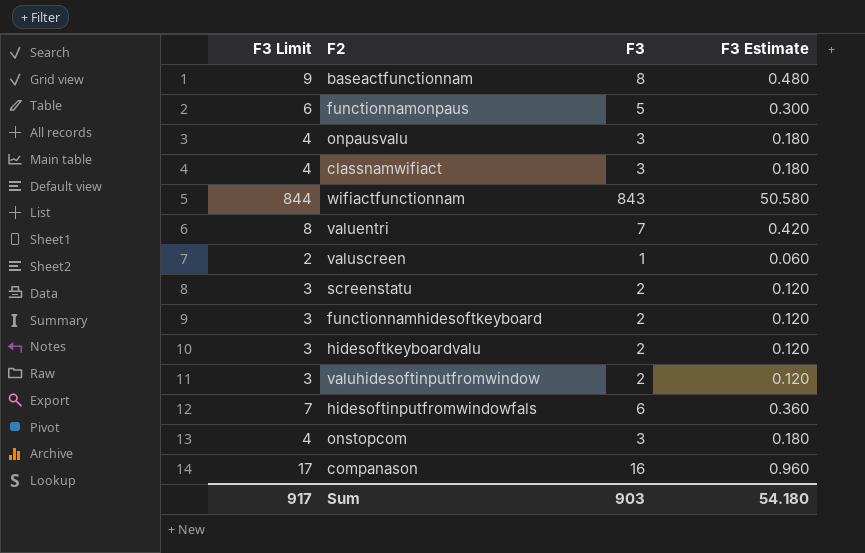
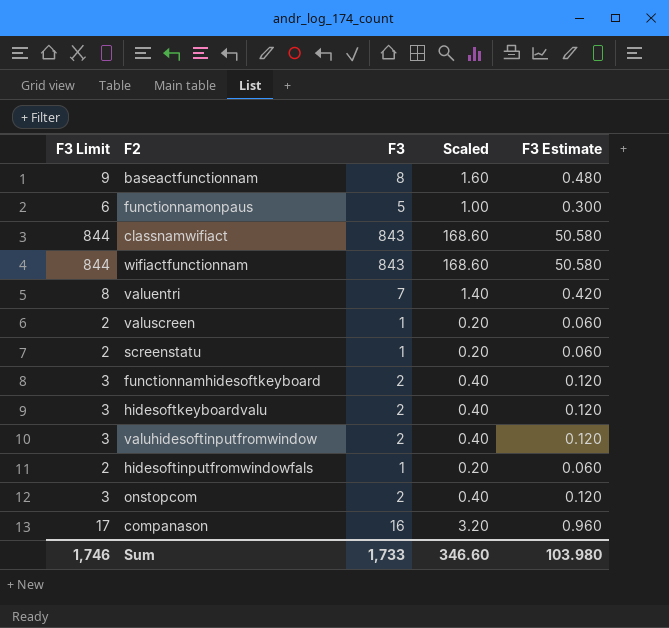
column Scaled | formula: none -> [F3] * 0.2
row onpausvalu: 4 | 3 | 0.180 -> none
classnamwifiact | F3 Limit: 4 -> 844
classnamwifiact | F3: 3 -> 843
classnamwifiact | F3 Estimate: 0.180 -> 50.580
screenstatu | F3 Limit: 3 -> 2
screenstatu | F3: 2 -> 1
screenstatu | F3 Estimate: 0.120 -> 0.060
hidesoftinputfromwindowfals | F3 Limit: 7 -> 2
hidesoftinputfromwindowfals | F3: 6 -> 1
hidesoftinputfromwindowfals | F3 Estimate: 0.360 -> 0.060
onstopcom | F3 Limit: 4 -> 3
onstopcom | F3: 3 -> 2
onstopcom | F3 Estimate: 0.180 -> 0.120
Sum | F3 Limit: 917 -> 1,746
Sum | F3: 903 -> 1,733
Sum | F3 Estimate: 54.180 -> 103.980

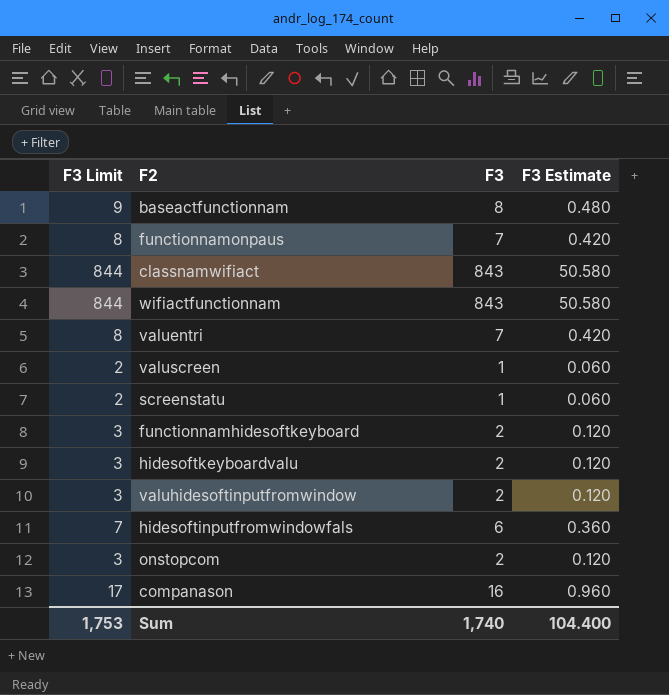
column Scaled | formula: [F3] * 0.2 -> none
functionnamonpaus | F3 Limit: 6 -> 8
functionnamonpaus | F3: 5 -> 7
functionnamonpaus | F3 Estimate: 0.300 -> 0.420
hidesoftinputfromwindowfals | F3 Limit: 2 -> 7
hidesoftinputfromwindowfals | F3: 1 -> 6
hidesoftinputfromwindowfals | F3 Estimate: 0.060 -> 0.360
Sum | F3 Limit: 1,746 -> 1,753
Sum | F3: 1,733 -> 1,740
Sum | F3 Estimate: 103.980 -> 104.400

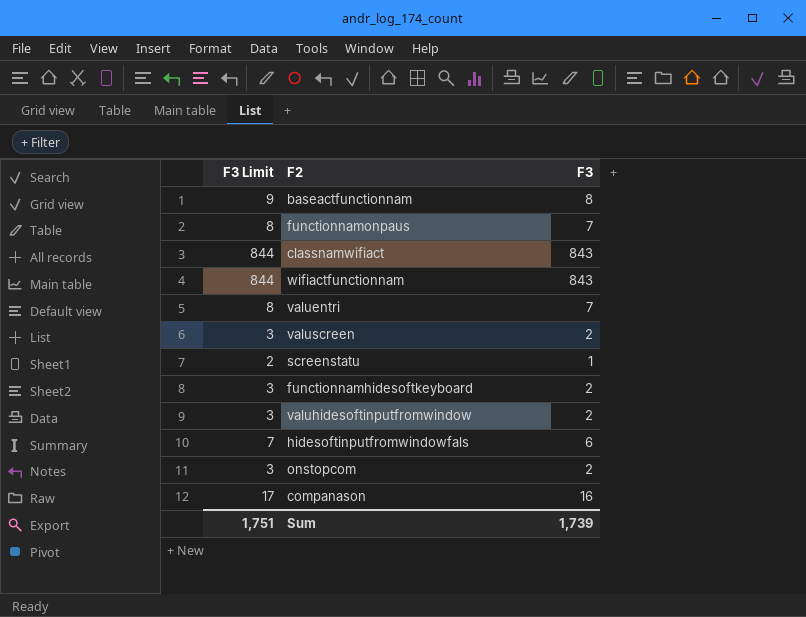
column F3 Estimate | formula: [F3] * 0.06 -> none
row hidesoftkeyboardvalu: 3 | 2 | 0.120 -> none
valuscreen | F3 Limit: 2 -> 3
valuscreen | F3: 1 -> 2
Sum | F3 Limit: 1,753 -> 1,751
Sum | F3: 1,740 -> 1,739

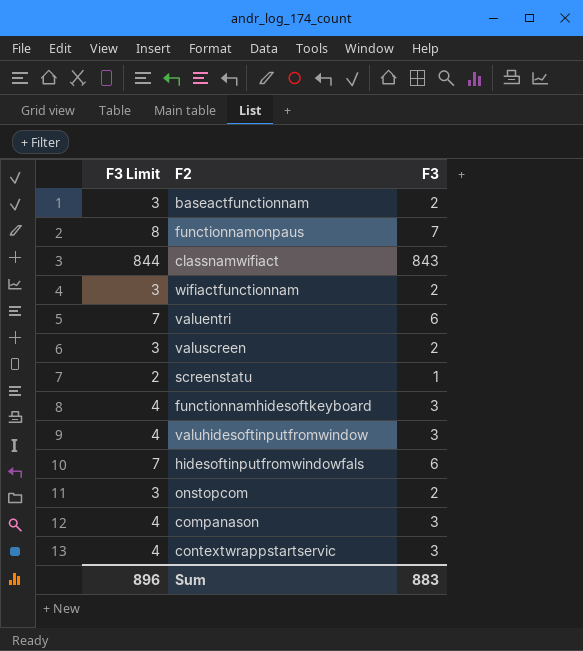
baseactfunctionnam | F3 Limit: 9 -> 3
baseactfunctionnam | F3: 8 -> 2
wifiactfunctionnam | F3 Limit: 844 -> 3
wifiactfunctionnam | F3: 843 -> 2
valuentri | F3 Limit: 8 -> 7
valuentri | F3: 7 -> 6
functionnamhidesoftkeyboard | F3 Limit: 3 -> 4
functionnamhidesoftkeyboard | F3: 2 -> 3
valuhidesoftinputfromwindow | F3 Limit: 3 -> 4
valuhidesoftinputfromwindow | F3: 2 -> 3
companason | F3 Limit: 17 -> 4
companason | F3: 16 -> 3
row contextwrappstartservic: none -> 4 | 3
Sum | F3 Limit: 1,751 -> 896
Sum | F3: 1,739 -> 883

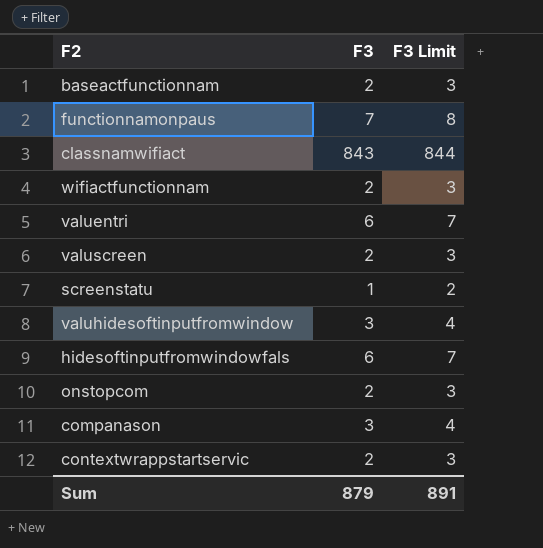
column F3 Limit | position: 1 -> 3
row functionnamhidesoftkeyboard: 4 | 3 -> none
contextwrappstartservic | F3: 3 -> 2
contextwrappstartservic | F3 Limit: 4 -> 3
Sum | F3: 883 -> 879
Sum | F3 Limit: 896 -> 891

